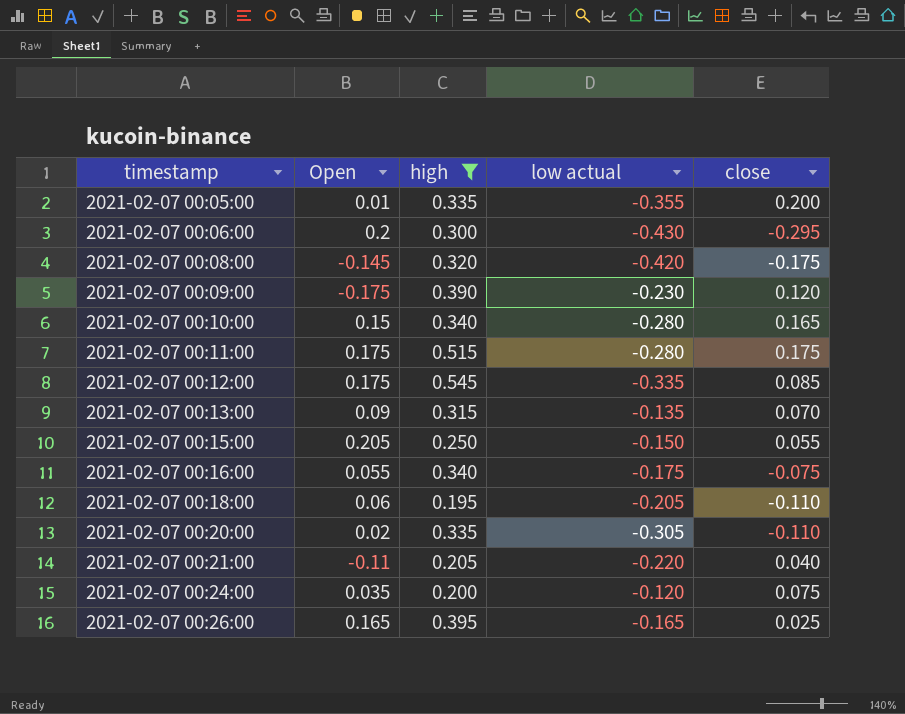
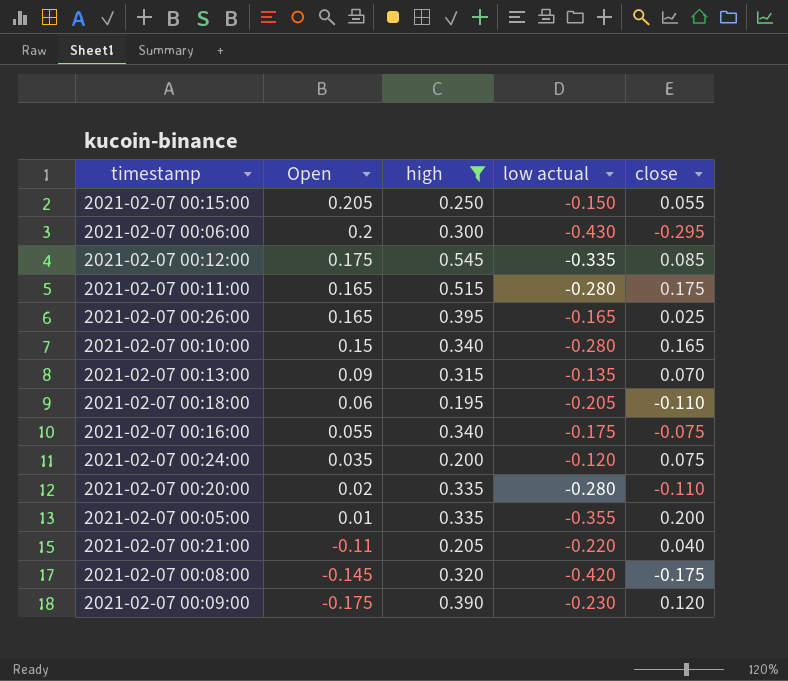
row order: timestamp ascending -> Open descending
2021-02-07 00:11:00 | Open: 0.175 -> 0.165
2021-02-07 00:20:00 | low actual: -0.305 -> -0.280

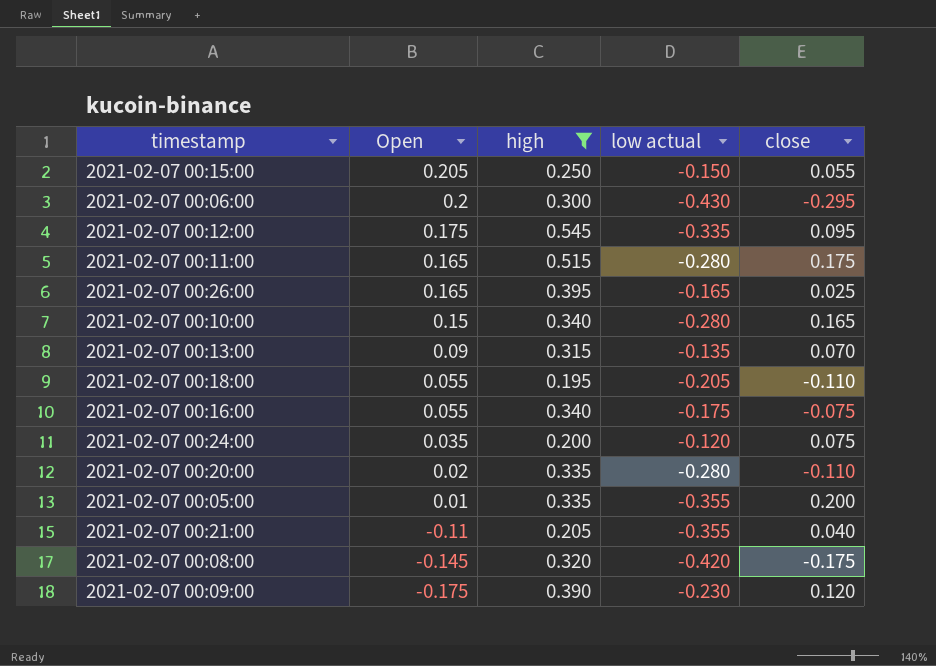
2021-02-07 00:12:00 | close: 0.085 -> 0.095
2021-02-07 00:18:00 | Open: 0.06 -> 0.055
2021-02-07 00:21:00 | low actual: -0.220 -> -0.355

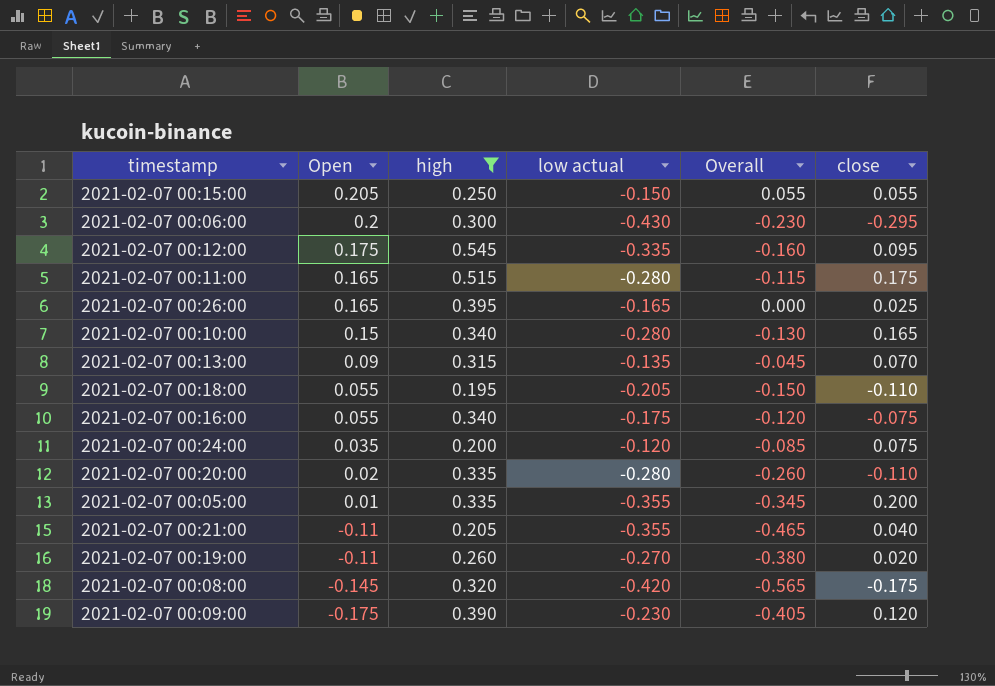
column Overall | formula: none -> [Open] + [low actual]
row 2021-02-07 00:19:00: none -> -0.11 | 0.260 | -0.270 | -0.380 | 0.020

